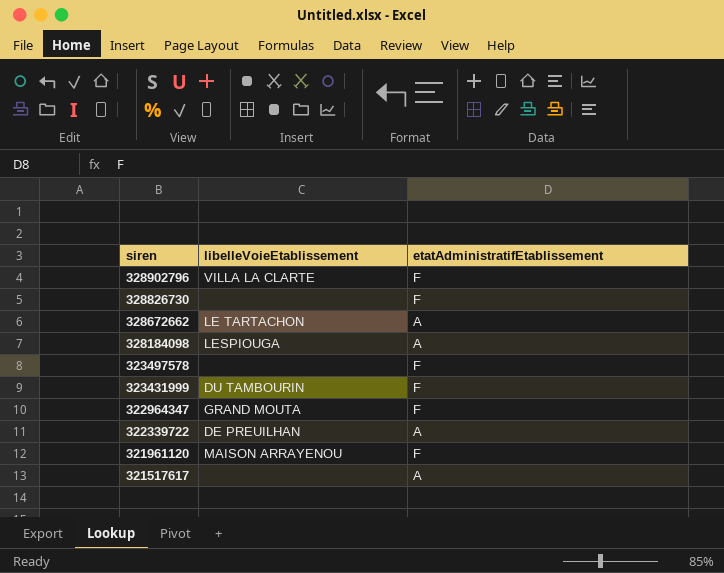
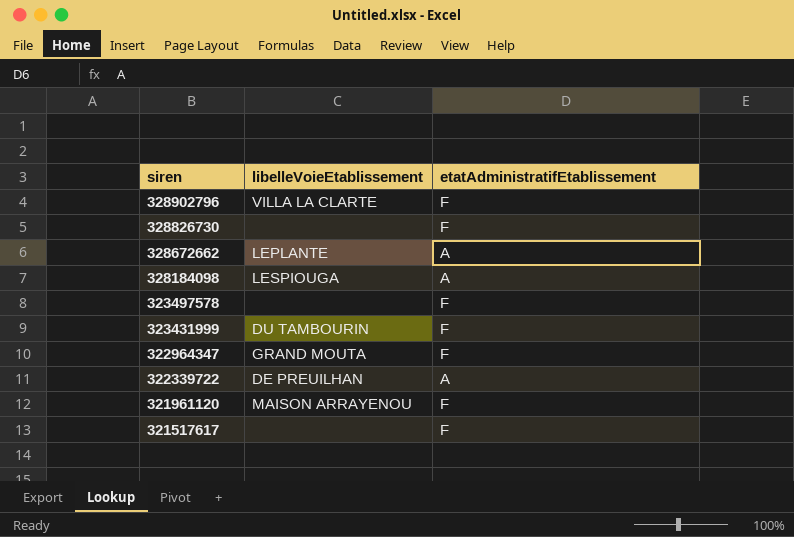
328672662 | libelleVoieEtablissement: LE TARTACHON -> LEPLANTE
321517617 | etatAdministratifEtablissement: A -> F

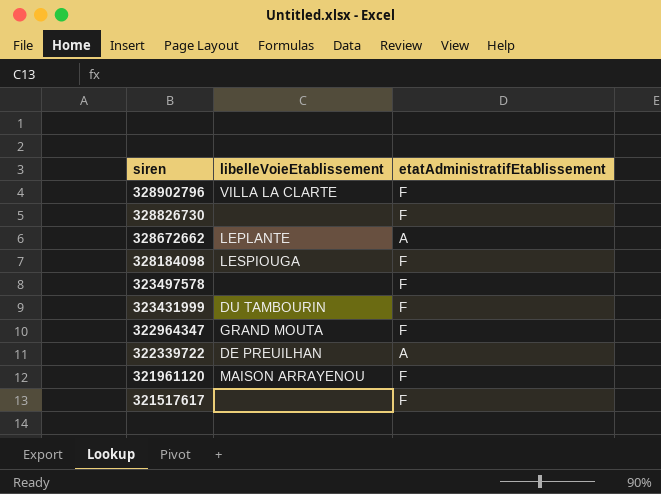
328184098 | etatAdministratifEtablissement: A -> F

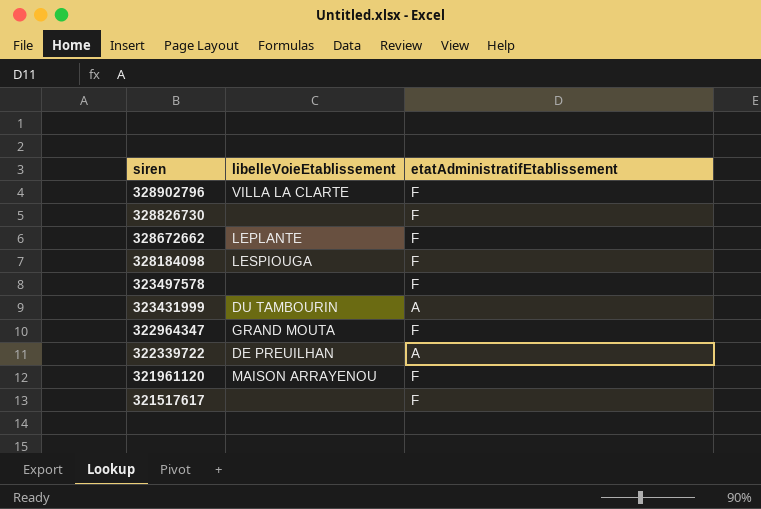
328672662 | etatAdministratifEtablissement: A -> F
323431999 | etatAdministratifEtablissement: F -> A

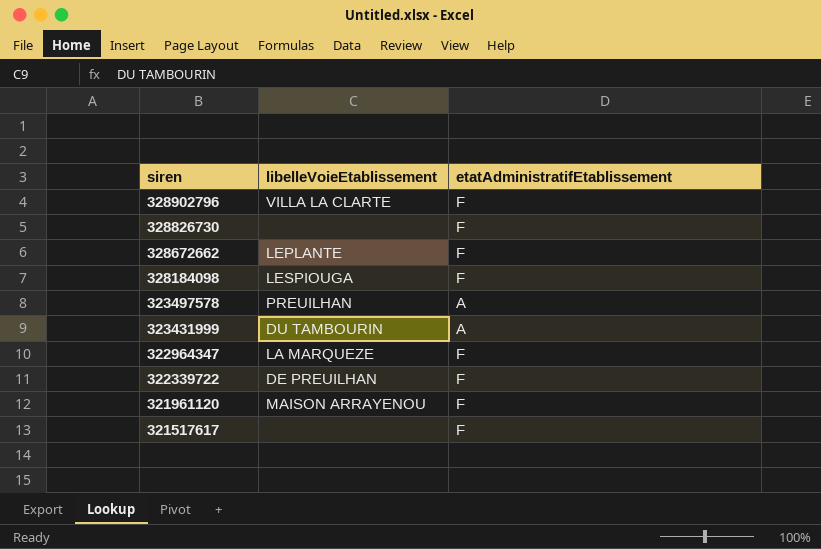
323497578 | libelleVoieEtablissement: none -> PREUILHAN
323497578 | etatAdministratifEtablissement: F -> A
322964347 | libelleVoieEtablissement: GRAND MOUTA -> LA MARQUEZE
322339722 | etatAdministratifEtablissement: A -> F

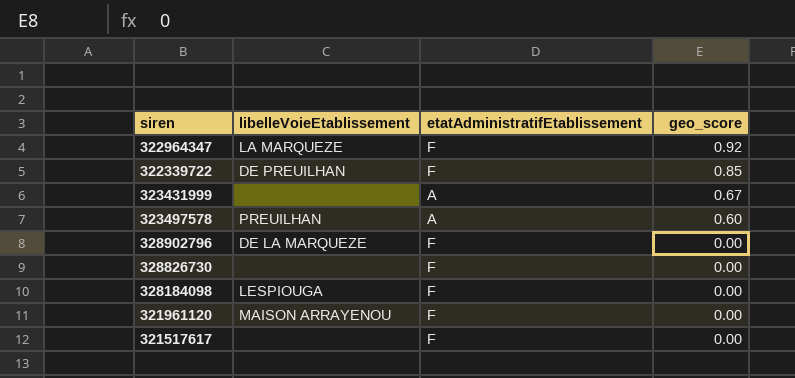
row order: siren descending -> geo_score descending
column geo_score | position: none -> 4
row 328672662: LEPLANTE | F -> none
323431999 | libelleVoieEtablissement: DU TAMBOURIN -> none
328902796 | libelleVoieEtablissement: VILLA LA CLARTE -> DE LA MARQUEZE

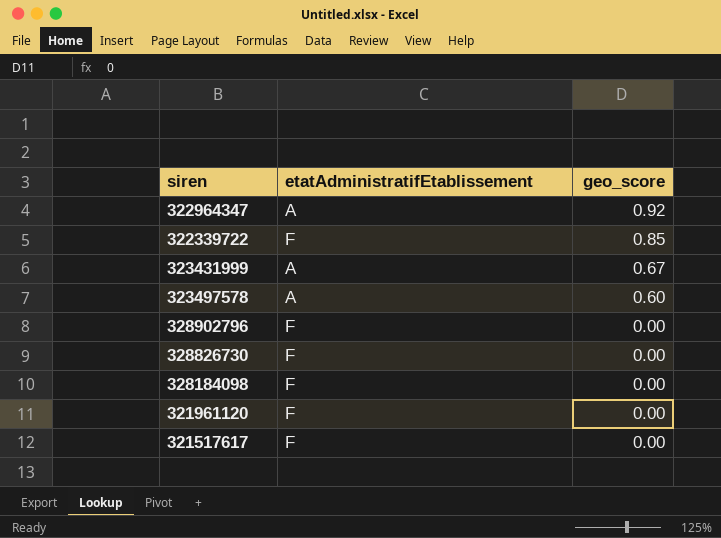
column libelleVoieEtablissement | position: 2 -> none
322964347 | etatAdministratifEtablissement: F -> A

